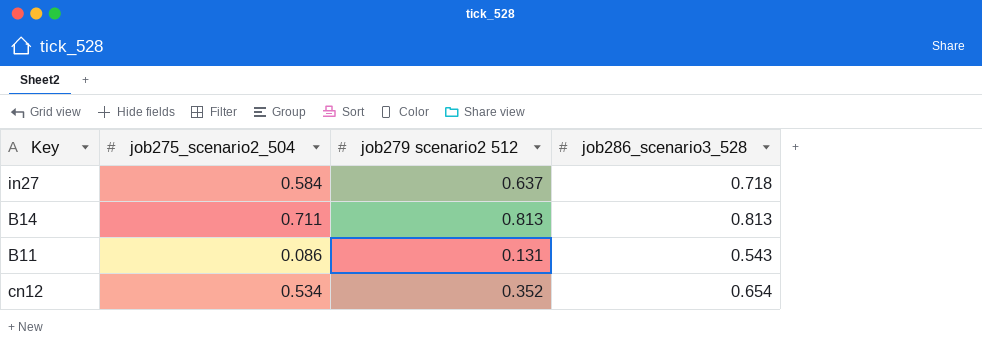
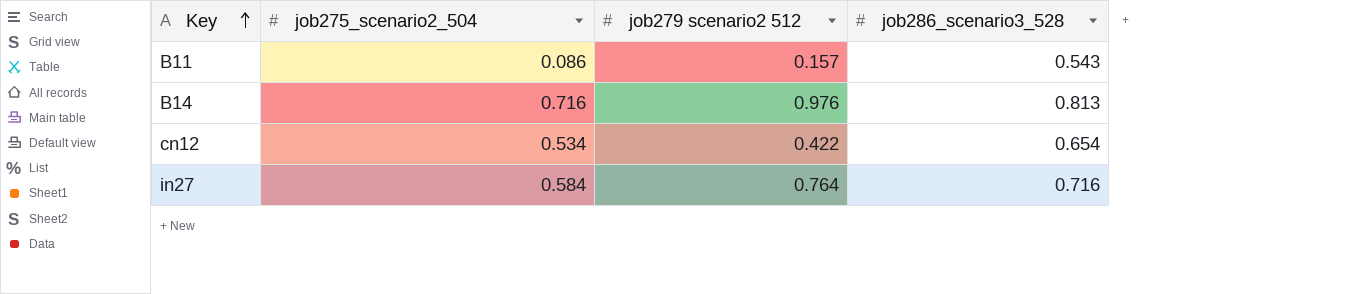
row order: none -> Key ascending
B11 | job279 scenario2 512: 0.131 -> 0.157
B14 | job275_scenario2_504: 0.711 -> 0.716
B14 | job279 scenario2 512: 0.813 -> 0.976
cn12 | job279 scenario2 512: 0.352 -> 0.422
in27 | job279 scenario2 512: 0.637 -> 0.764
in27 | job286_scenario3_528: 0.718 -> 0.716

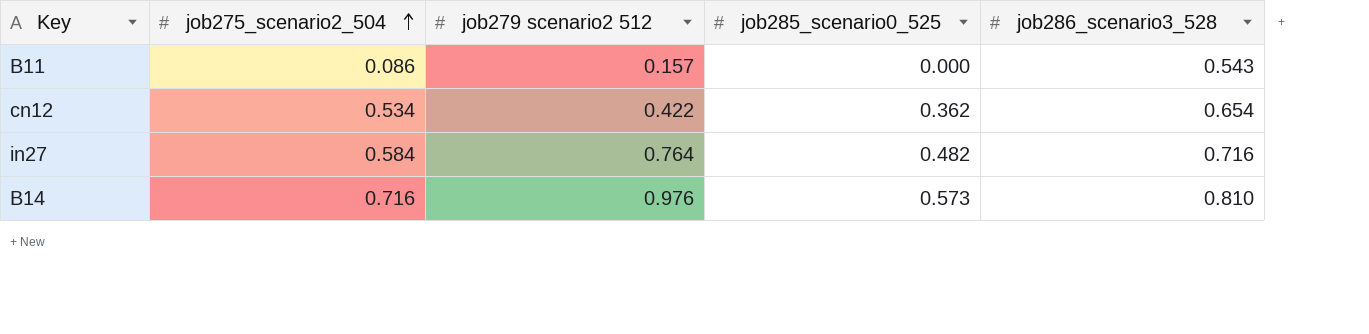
row order: Key ascending -> job275_scenario2_504 ascending
column job285_scenario0_525 | position: none -> 4
B14 | job286_scenario3_528: 0.813 -> 0.810

